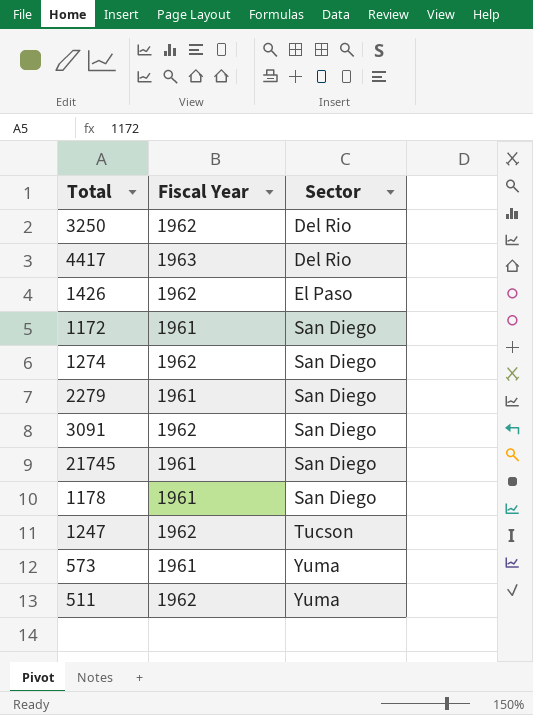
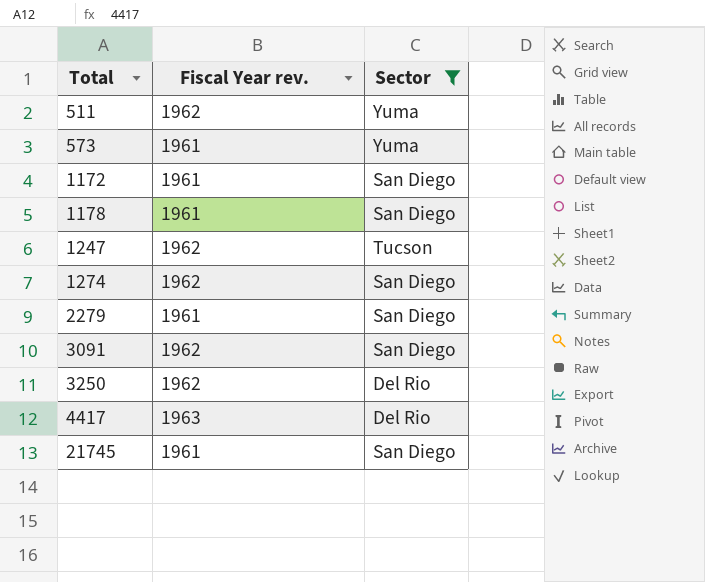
filter: none -> Sector != El Paso
row order: Sector ascending -> Total ascending
column name: Fiscal Year -> Fiscal Year rev.

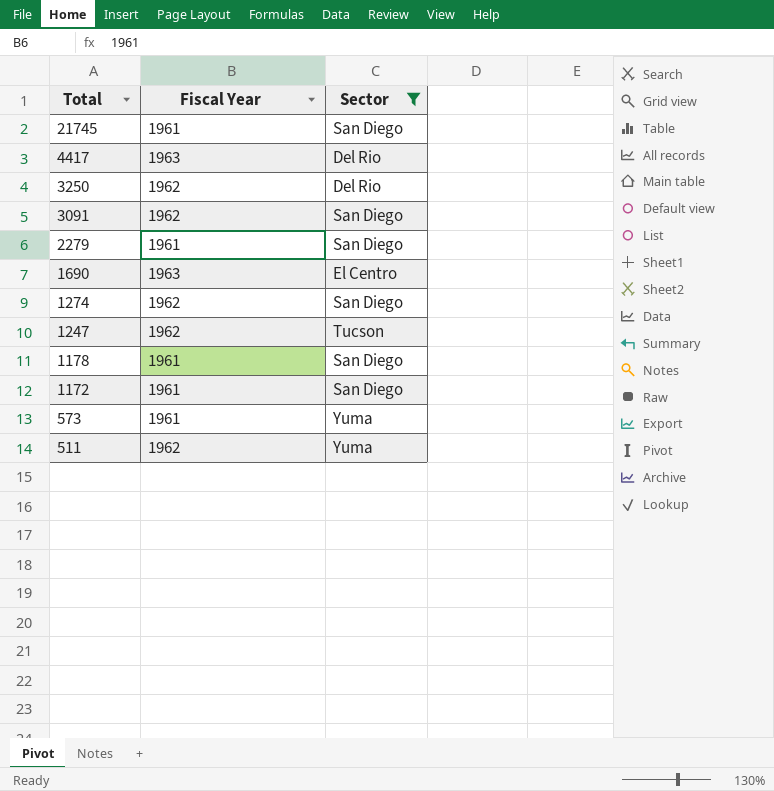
row order: Total ascending -> Total descending
column name: Fiscal Year rev. -> Fiscal Year
row 1690: none -> 1963 | El Centro

